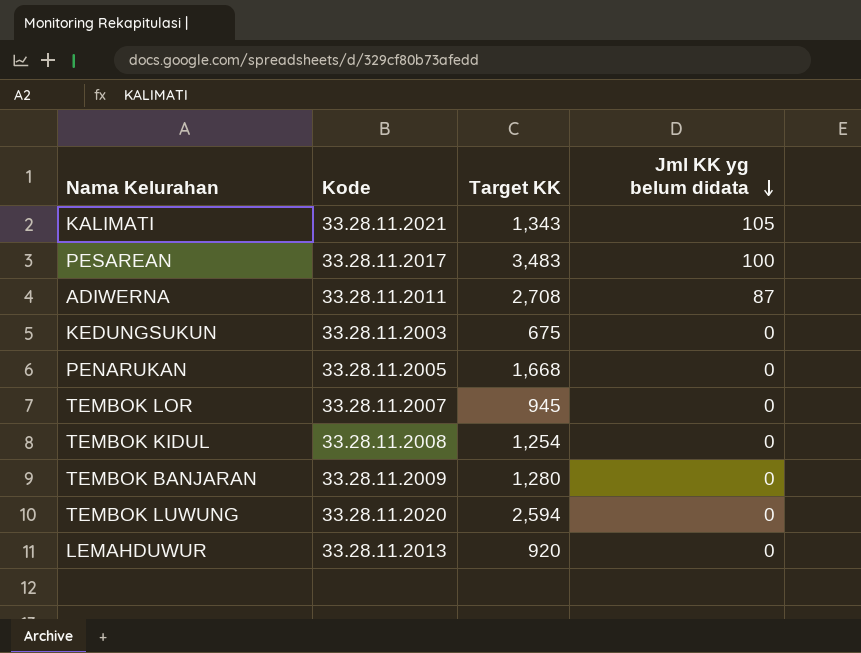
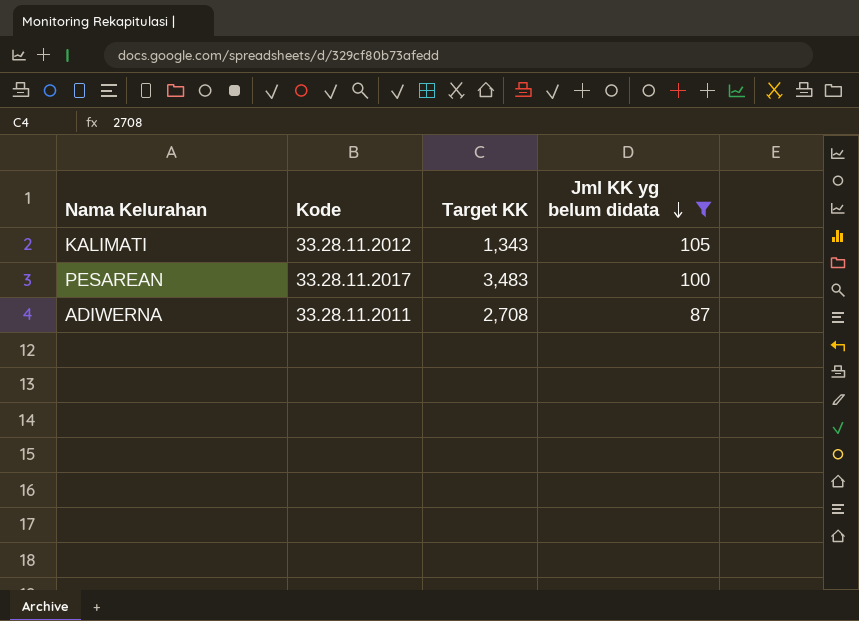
filter: none -> Jml KK yg belum didata != 0
KALIMATI | Kode: 33.28.11.2021 -> 33.28.11.2012

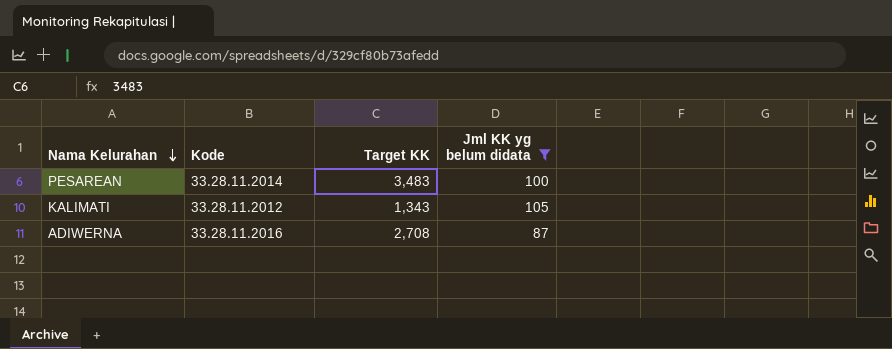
row order: Jml KK yg belum didata descending -> Nama Kelurahan descending
PESAREAN | Kode: 33.28.11.2017 -> 33.28.11.2014
ADIWERNA | Kode: 33.28.11.2011 -> 33.28.11.2016

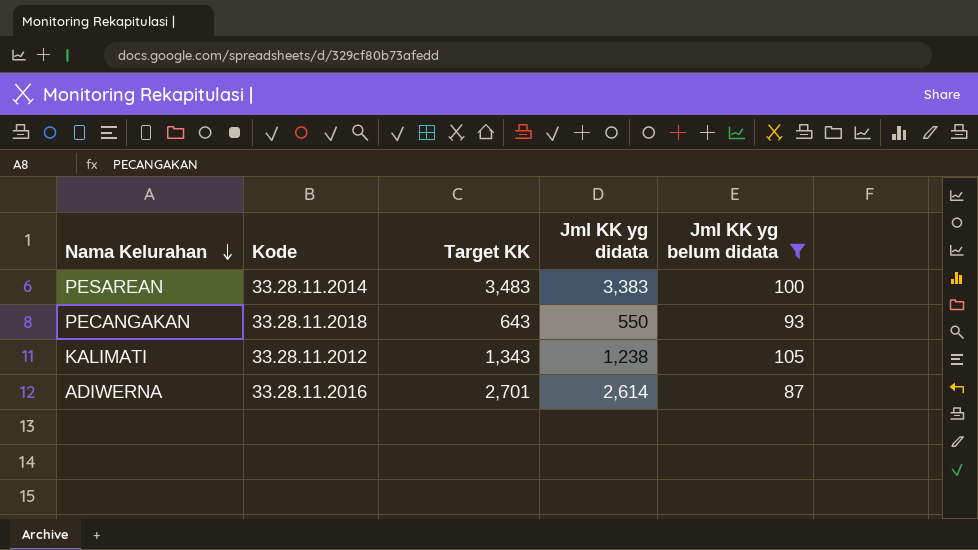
column Jml KK yg didata | formula: none -> [Target KK] - [Jml KK yg belum didata]
row PECANGAKAN: none -> 33.28.11.2018 | 643 | 550 | 93
ADIWERNA | Target KK: 2,708 -> 2,701

